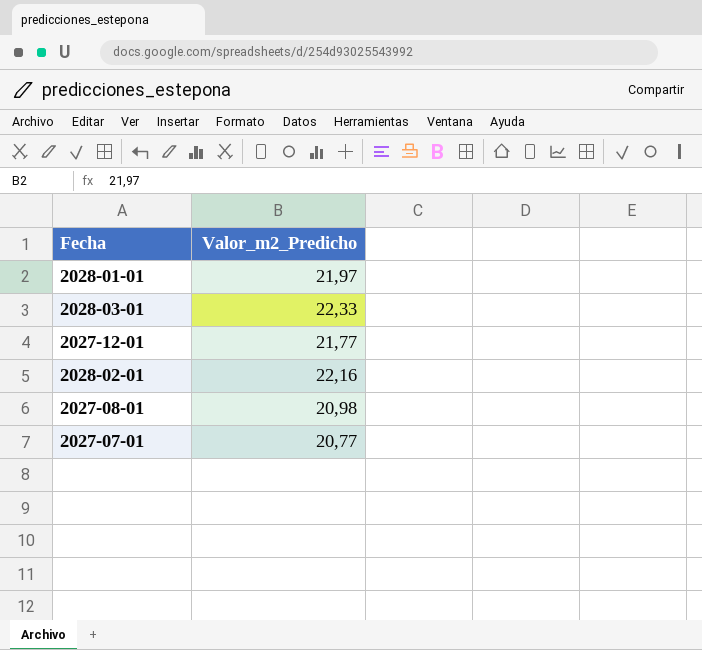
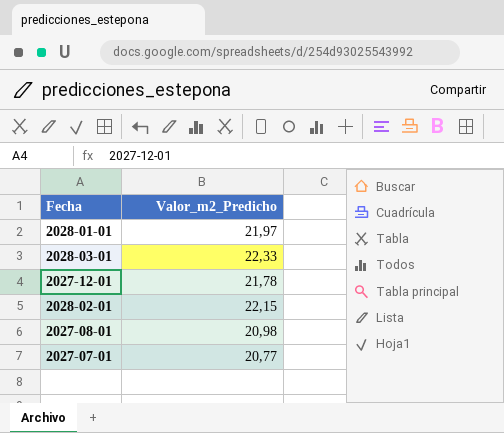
2027-12-01 | Valor_m2_Predicho: 21,77 -> 21,78
2028-02-01 | Valor_m2_Predicho: 22,16 -> 22,15

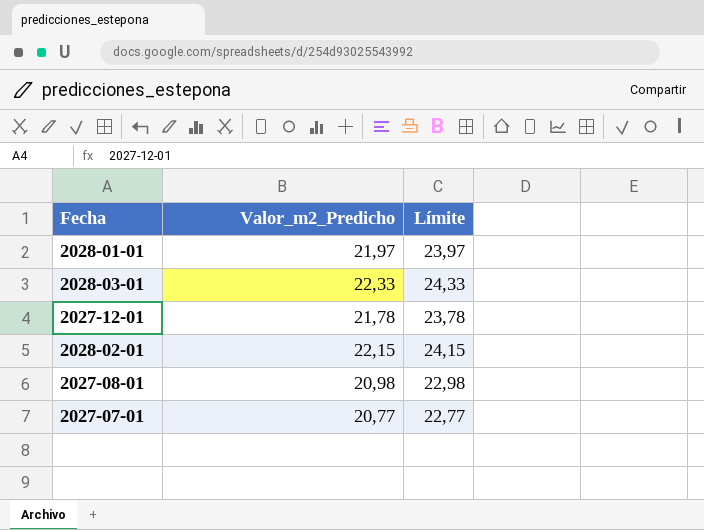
column Límite | formula: none -> [Valor_m2_Predicho] + 2

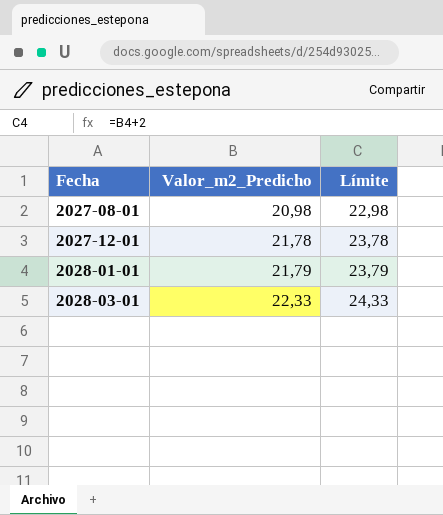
row order: none -> Fecha ascending
row 2028-02-01: 22,15 | 24,15 -> none
row 2027-07-01: 20,77 | 22,77 -> none
2028-01-01 | Valor_m2_Predicho: 21,97 -> 21,79
2028-01-01 | Límite: 23,97 -> 23,79

